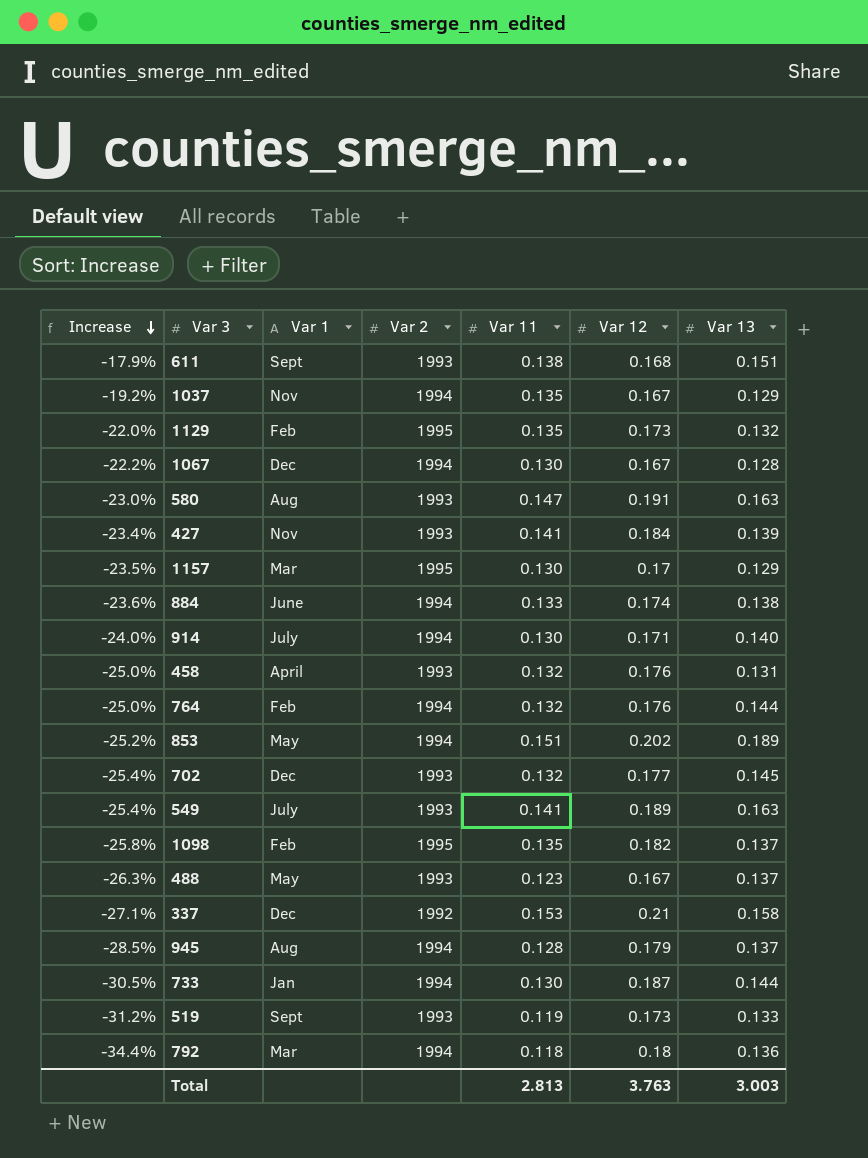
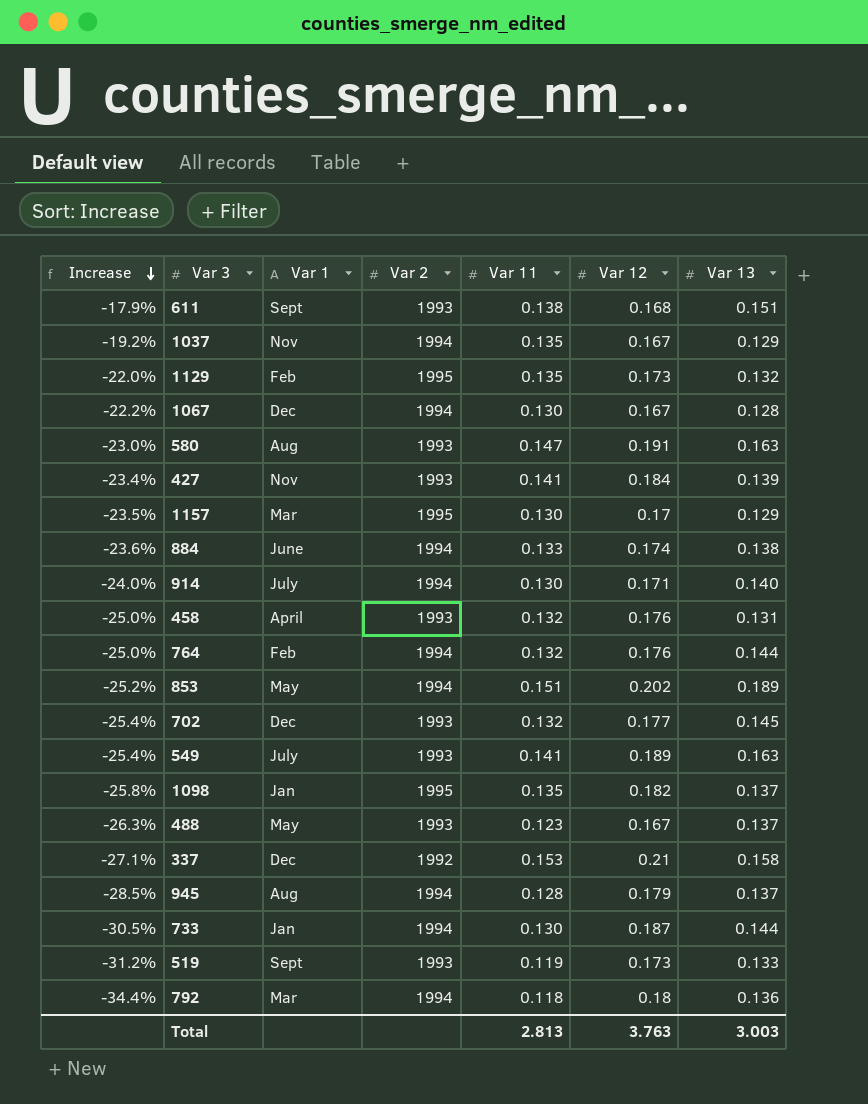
1098 | Var 1: Feb -> Jan

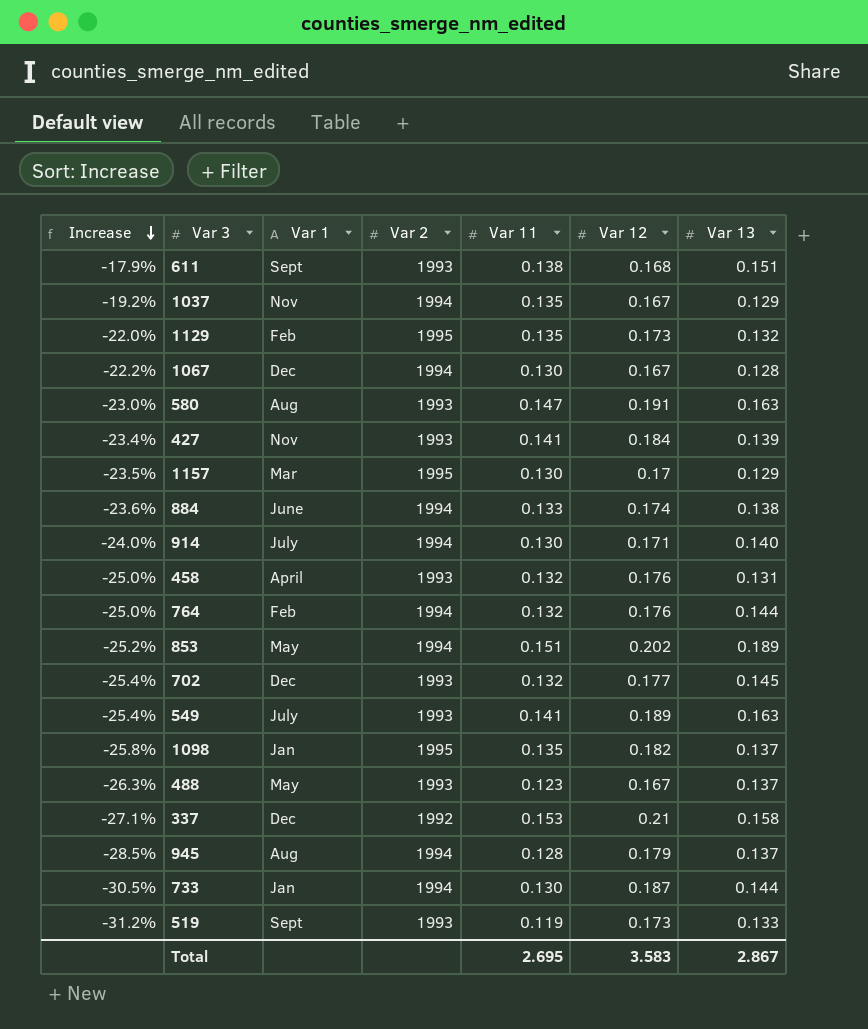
row 792: -34.4% | Mar | 1994 | 0.118 | 0.18 | 0.136 -> none
Total | Var 11: 2.813 -> 2.695
Total | Var 12: 3.763 -> 3.583
Total | Var 13: 3.003 -> 2.867

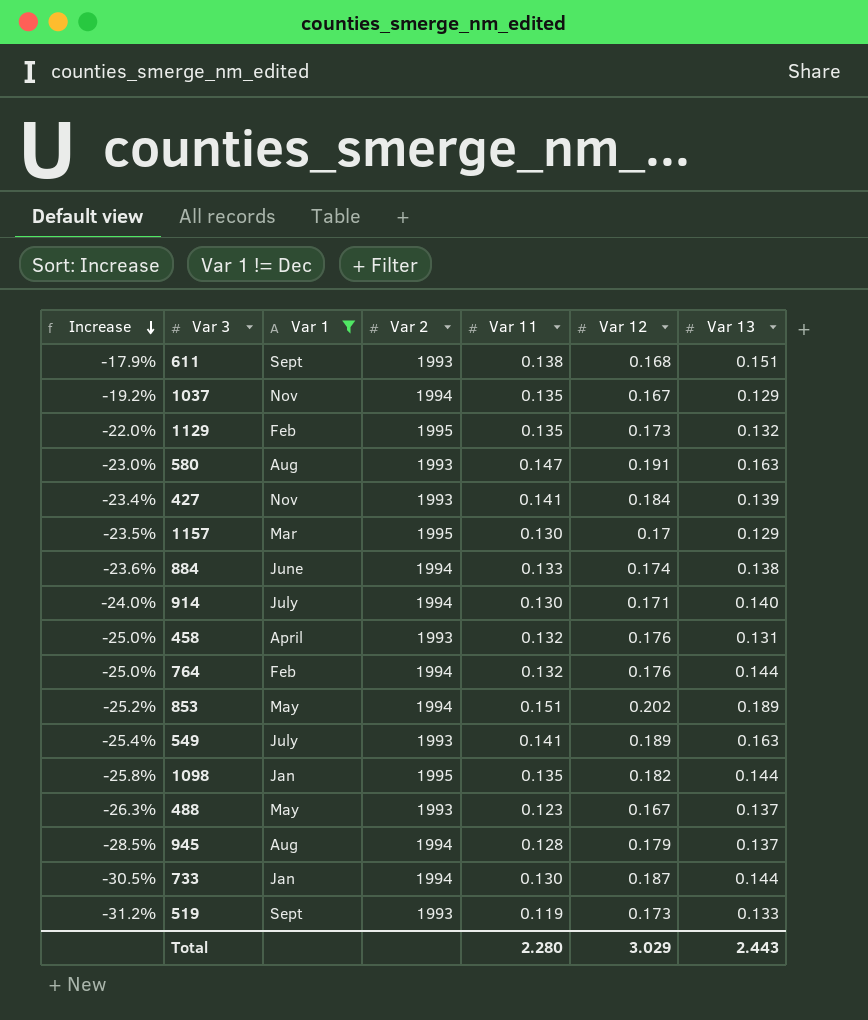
filter: none -> Var 1 != Dec
1098 | Var 13: 0.137 -> 0.144
Total | Var 11: 2.695 -> 2.280
Total | Var 12: 3.583 -> 3.029
Total | Var 13: 2.867 -> 2.443

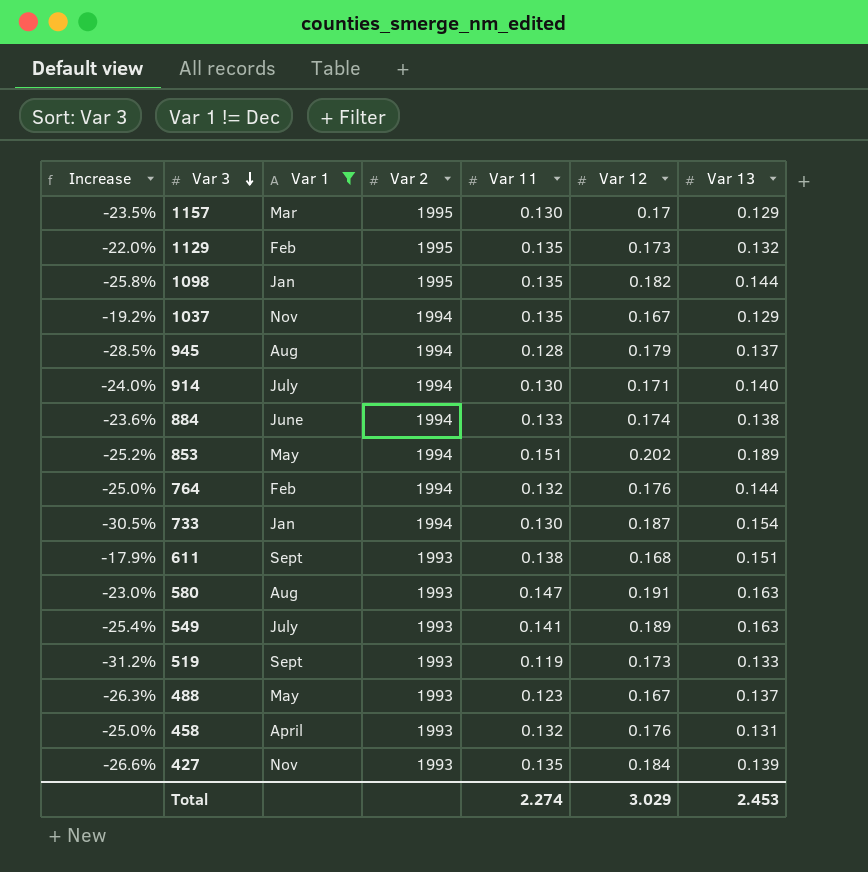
row order: Increase descending -> Var 3 descending
733 | Var 13: 0.144 -> 0.154
427 | Increase: -23.4% -> -26.6%
427 | Var 11: 0.141 -> 0.135
Total | Var 11: 2.280 -> 2.274
Total | Var 13: 2.443 -> 2.453

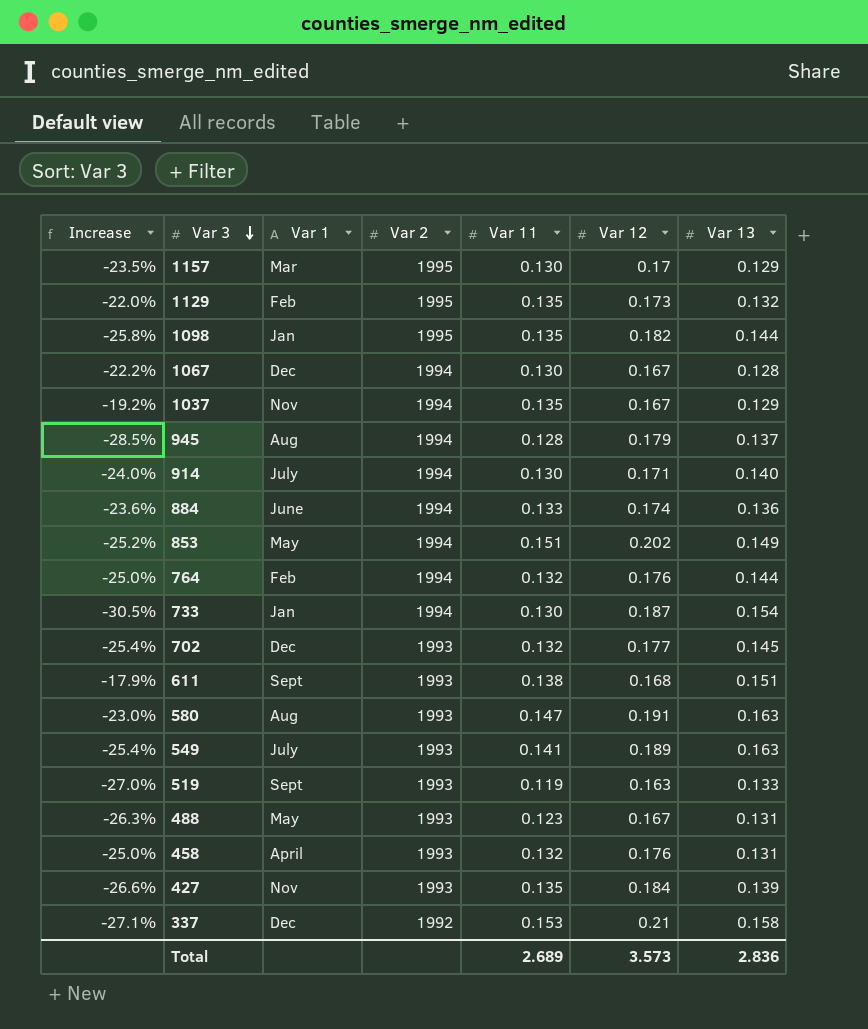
filter: Var 1 != Dec -> none
884 | Var 13: 0.138 -> 0.136
853 | Var 13: 0.189 -> 0.149
519 | Increase: -31.2% -> -27.0%
519 | Var 12: 0.173 -> 0.163
488 | Var 13: 0.137 -> 0.131
Total | Var 11: 2.274 -> 2.689
Total | Var 12: 3.029 -> 3.573
Total | Var 13: 2.453 -> 2.836

